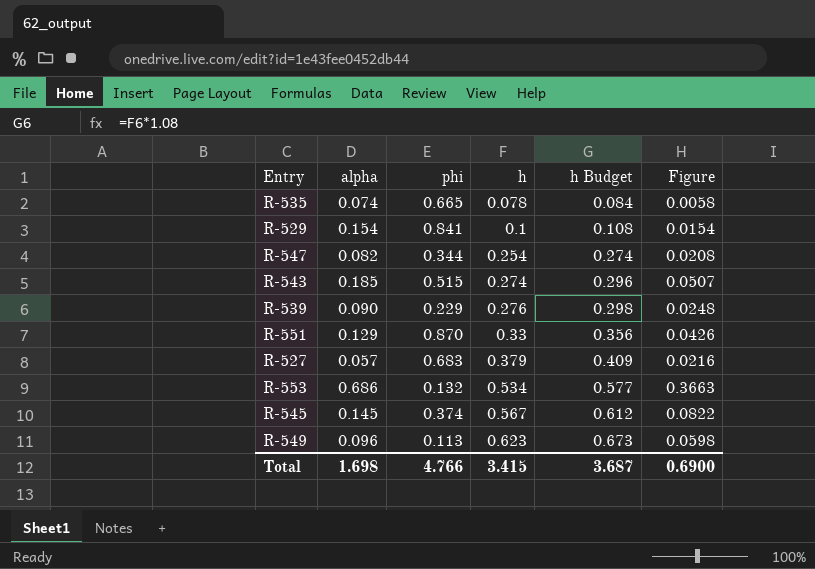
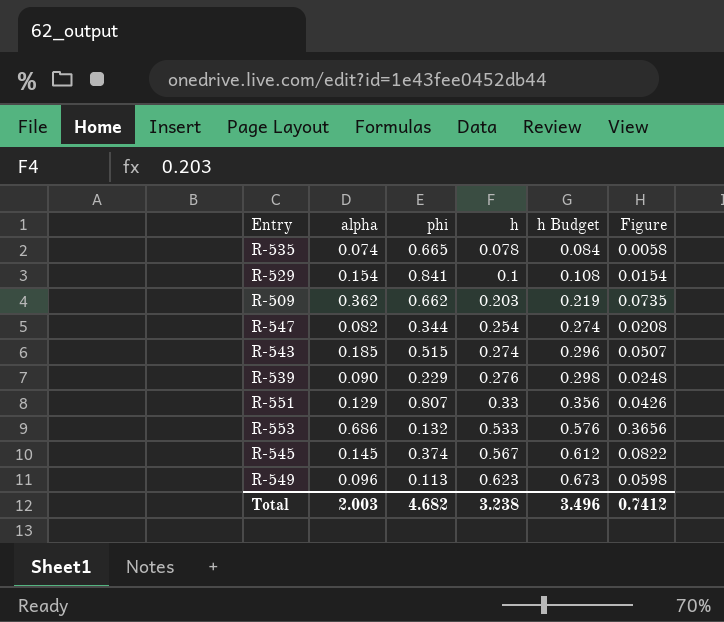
row R-527: 0.057 | 0.683 | 0.379 | 0.409 | 0.0216 -> none
row R-509: none -> 0.362 | 0.662 | 0.203 | 0.219 | 0.0735
R-551 | phi: 0.870 -> 0.807
R-553 | h: 0.534 -> 0.533
R-553 | h Budget: 0.577 -> 0.576
R-553 | Figure: 0.3663 -> 0.3656
Total | alpha: 1.698 -> 2.003
Total | phi: 4.766 -> 4.682
Total | h: 3.415 -> 3.238
Total | h Budget: 3.687 -> 3.496
Total | Figure: 0.6900 -> 0.7412

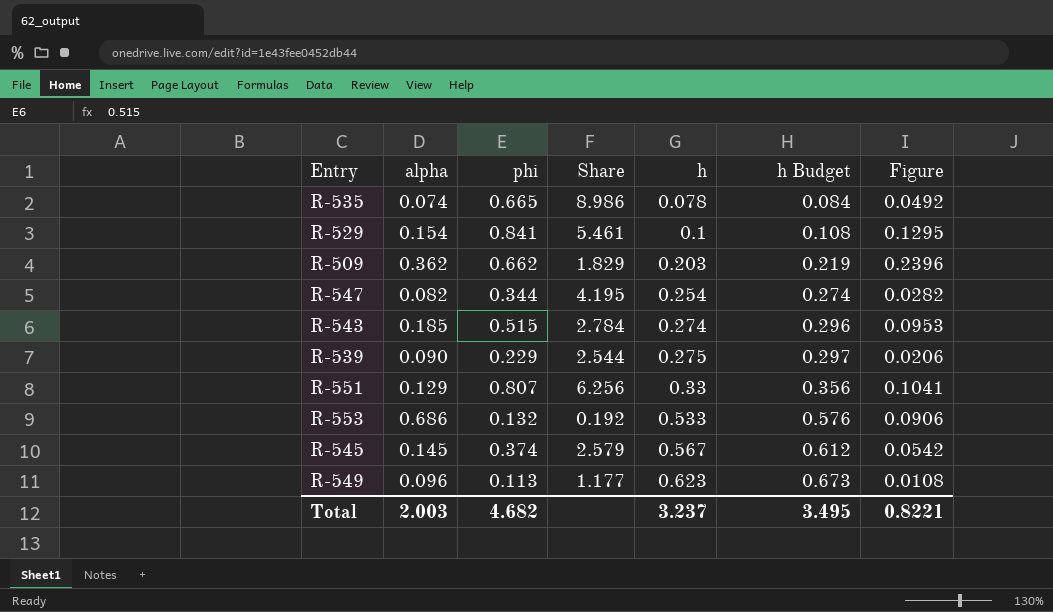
column Share | formula: none -> [phi] / [alpha]
column Figure | formula: [alpha] * [h] -> [alpha] * [phi]
R-539 | h: 0.276 -> 0.275
R-539 | h Budget: 0.298 -> 0.297
Total | h: 3.238 -> 3.237
Total | h Budget: 3.496 -> 3.495
Total | Figure: 0.7412 -> 0.8221

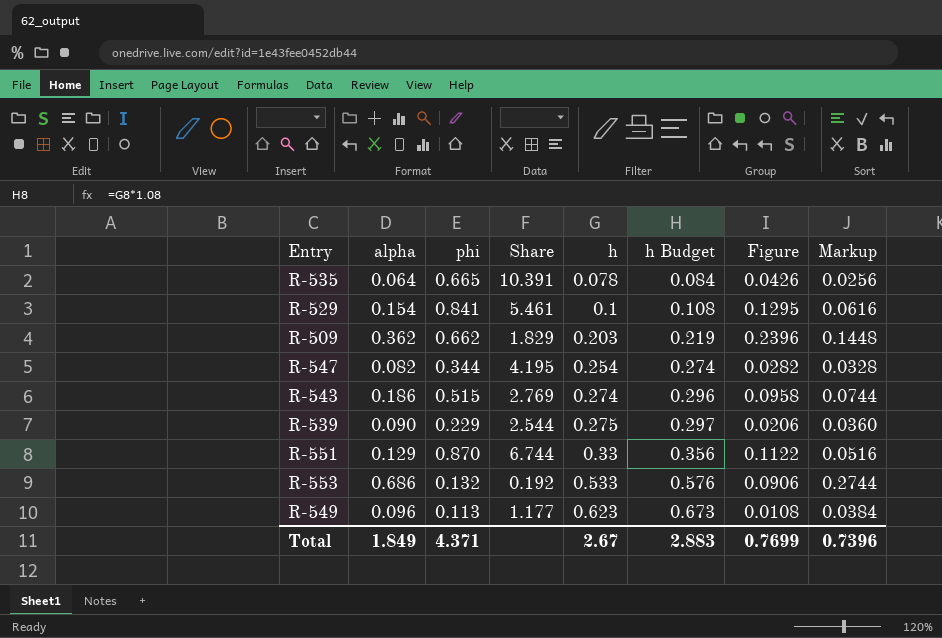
column Markup | formula: none -> [alpha] * 0.4
row R-545: 0.145 | 0.374 | 2.579 | 0.567 | 0.612 | 0.0542 -> none
R-535 | alpha: 0.074 -> 0.064
R-535 | Share: 8.986 -> 10.391
R-535 | Figure: 0.0492 -> 0.0426
R-543 | alpha: 0.185 -> 0.186
R-543 | Share: 2.784 -> 2.769
R-543 | Figure: 0.0953 -> 0.0958
R-551 | phi: 0.807 -> 0.870
R-551 | Share: 6.256 -> 6.744
R-551 | Figure: 0.1041 -> 0.1122
Total | alpha: 2.003 -> 1.849
Total | phi: 4.682 -> 4.371
Total | h: 3.237 -> 2.67
Total | h Budget: 3.495 -> 2.883
Total | Figure: 0.8221 -> 0.7699

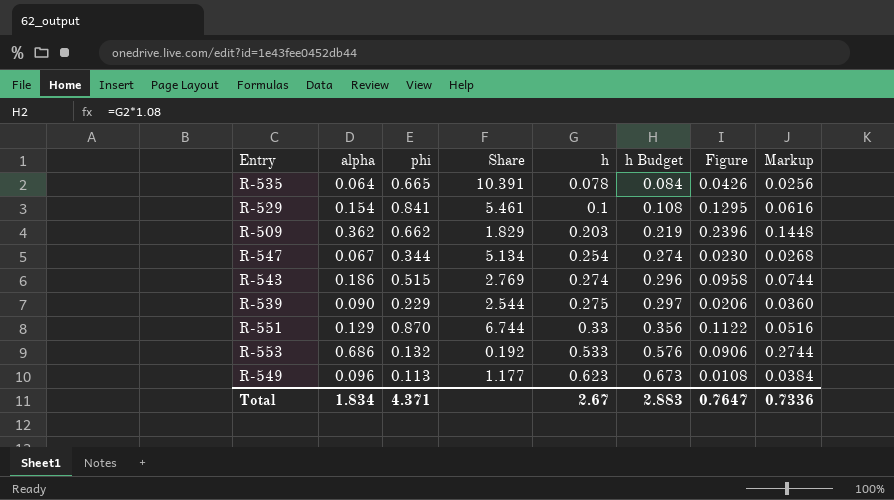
R-547 | alpha: 0.082 -> 0.067
R-547 | Share: 4.195 -> 5.134
R-547 | Figure: 0.0282 -> 0.0230
R-547 | Markup: 0.0328 -> 0.0268
Total | alpha: 1.849 -> 1.834
Total | Figure: 0.7699 -> 0.7647
Total | Markup: 0.7396 -> 0.7336

